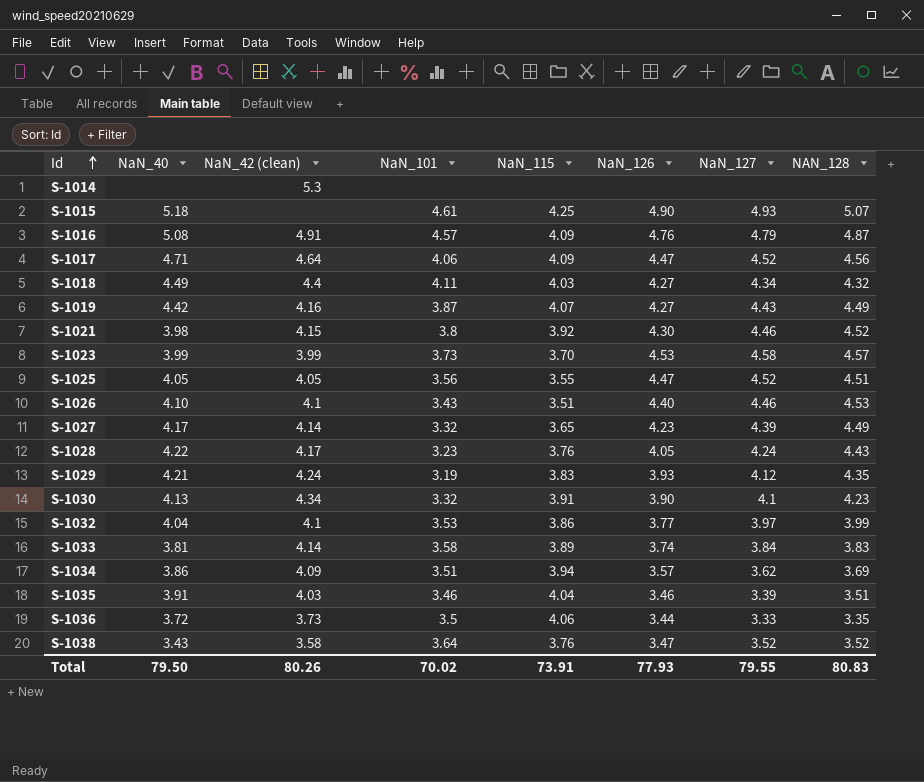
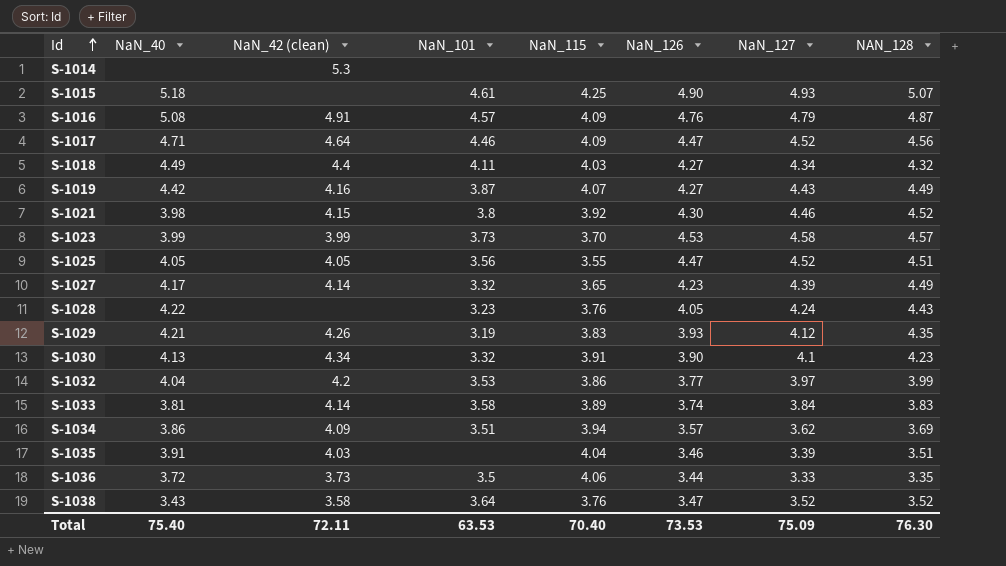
row S-1026: 4.10 | 4.1 | 3.43 | 3.51 | 4.40 | 4.46 | 4.53 -> none
S-1017 | NaN_101: 4.06 -> 4.46
S-1028 | NaN_42 (clean): 4.17 -> none
S-1029 | NaN_42 (clean): 4.24 -> 4.26
S-1032 | NaN_42 (clean): 4.1 -> 4.2
S-1035 | NaN_101: 3.46 -> none
Total | NaN_40: 79.50 -> 75.40
Total | NaN_42 (clean): 80.26 -> 72.11
Total | NaN_101: 70.02 -> 63.53
Total | NaN_115: 73.91 -> 70.40
Total | NaN_126: 77.93 -> 73.53
Total | NaN_127: 79.55 -> 75.09
Total | NAN_128: 80.83 -> 76.30

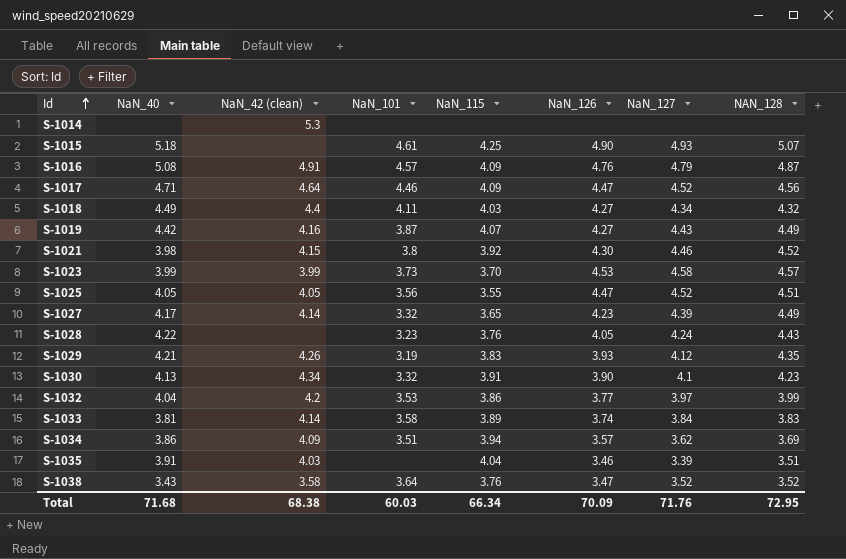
row S-1036: 3.72 | 3.73 | 3.5 | 4.06 | 3.44 | 3.33 | 3.35 -> none
Total | NaN_40: 75.40 -> 71.68
Total | NaN_42 (clean): 72.11 -> 68.38
Total | NaN_101: 63.53 -> 60.03
Total | NaN_115: 70.40 -> 66.34
Total | NaN_126: 73.53 -> 70.09
Total | NaN_127: 75.09 -> 71.76
Total | NAN_128: 76.30 -> 72.95

